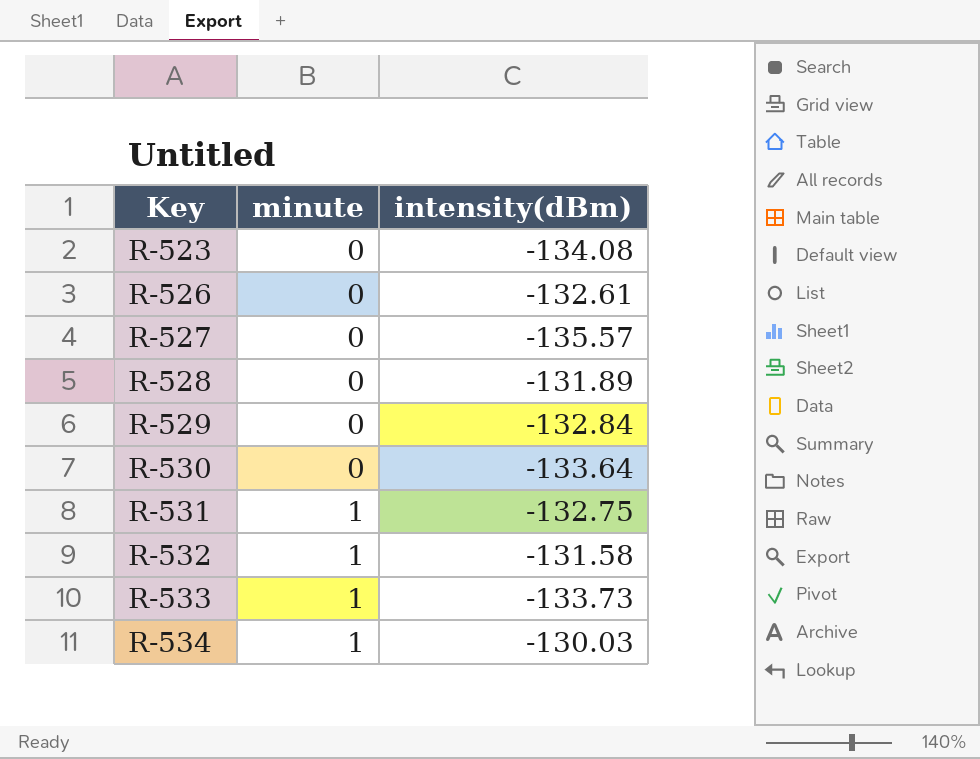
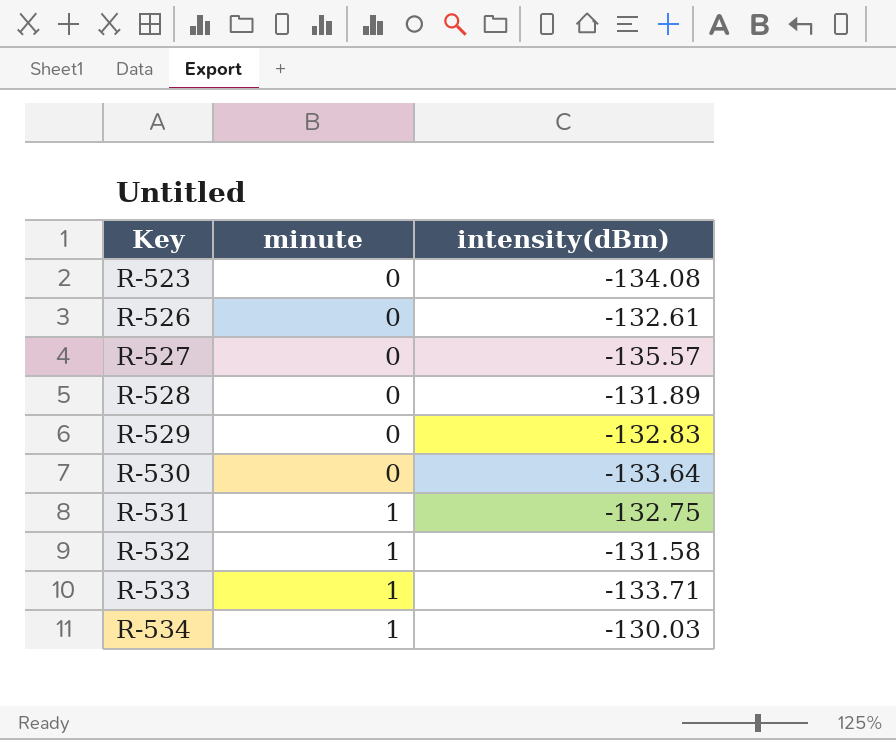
R-529 | intensity(dBm): -132.84 -> -132.83
R-533 | intensity(dBm): -133.73 -> -133.71

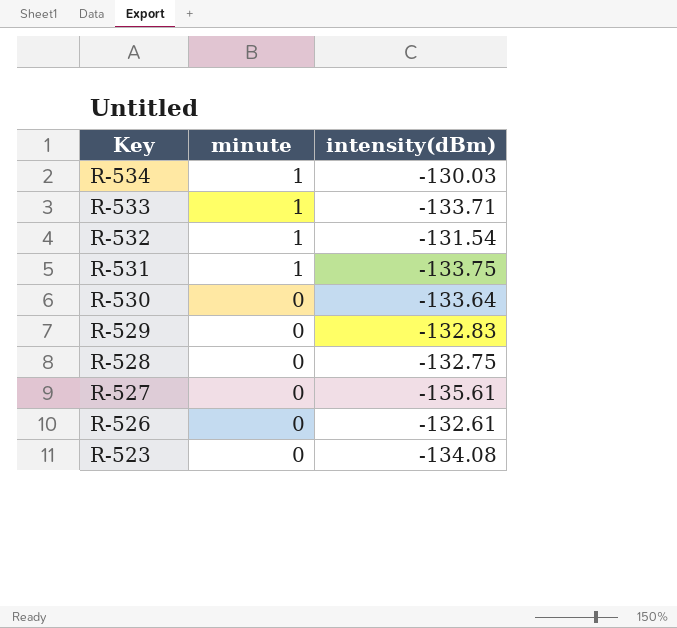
row order: Key ascending -> Key descending
R-532 | intensity(dBm): -131.58 -> -131.54
R-531 | intensity(dBm): -132.75 -> -133.75
R-528 | intensity(dBm): -131.89 -> -132.75
R-527 | intensity(dBm): -135.57 -> -135.61

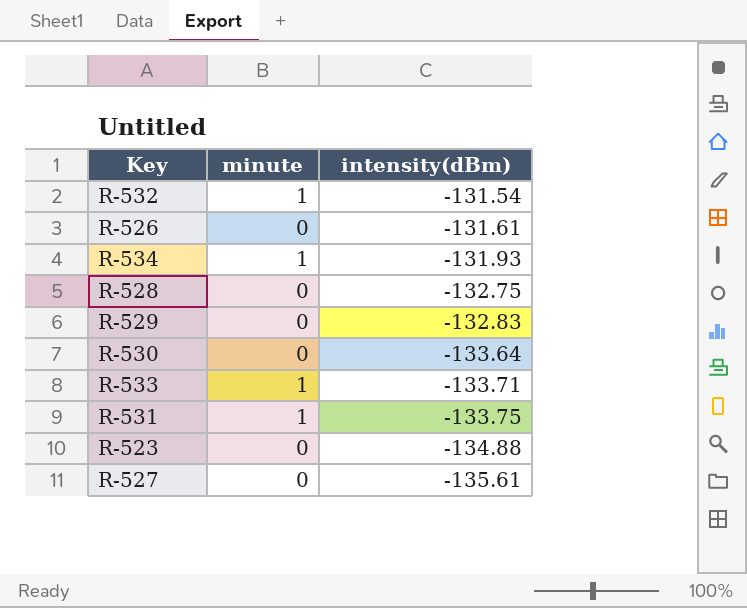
row order: Key descending -> intensity(dBm) descending
R-526 | intensity(dBm): -132.61 -> -131.61
R-534 | intensity(dBm): -130.03 -> -131.93
R-523 | intensity(dBm): -134.08 -> -134.88

